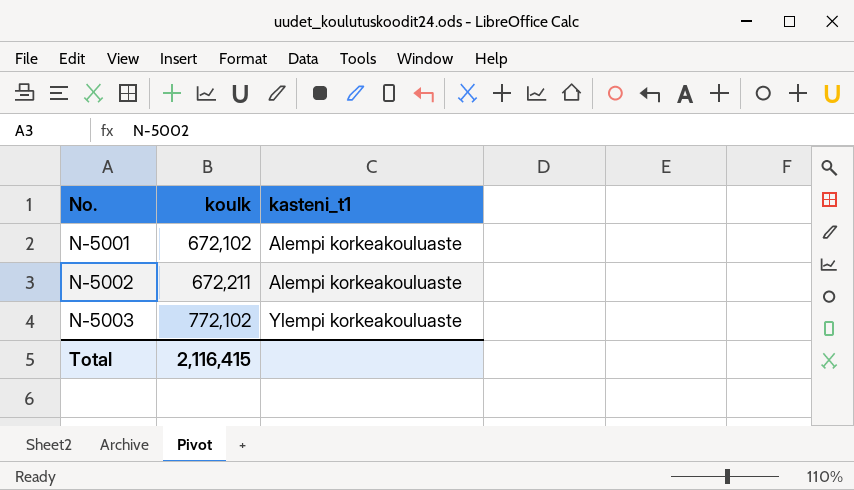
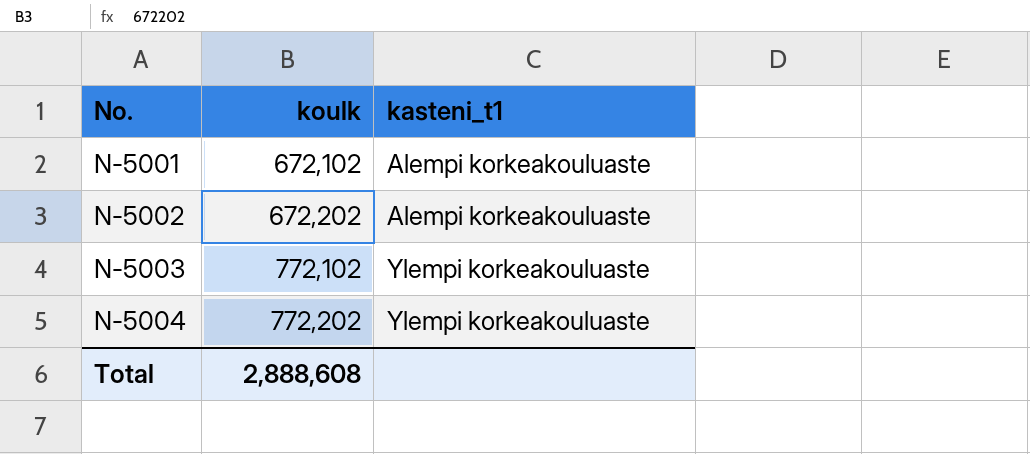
N-5002 | koulk: 672,211 -> 672,202
row N-5004: none -> 772,202 | Ylempi korkeakouluaste
Total | koulk: 2,116,415 -> 2,888,608

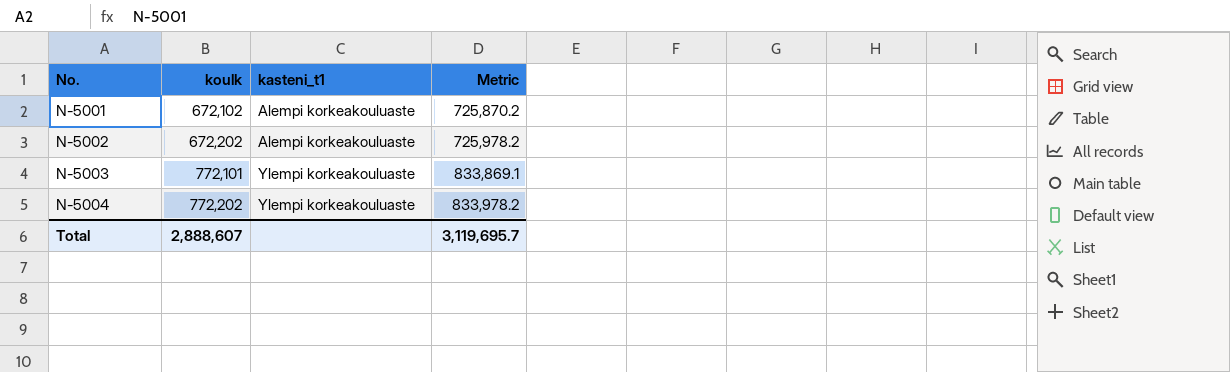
column Metric | formula: none -> [koulk] * 1.08
N-5003 | koulk: 772,102 -> 772,101
Total | koulk: 2,888,608 -> 2,888,607

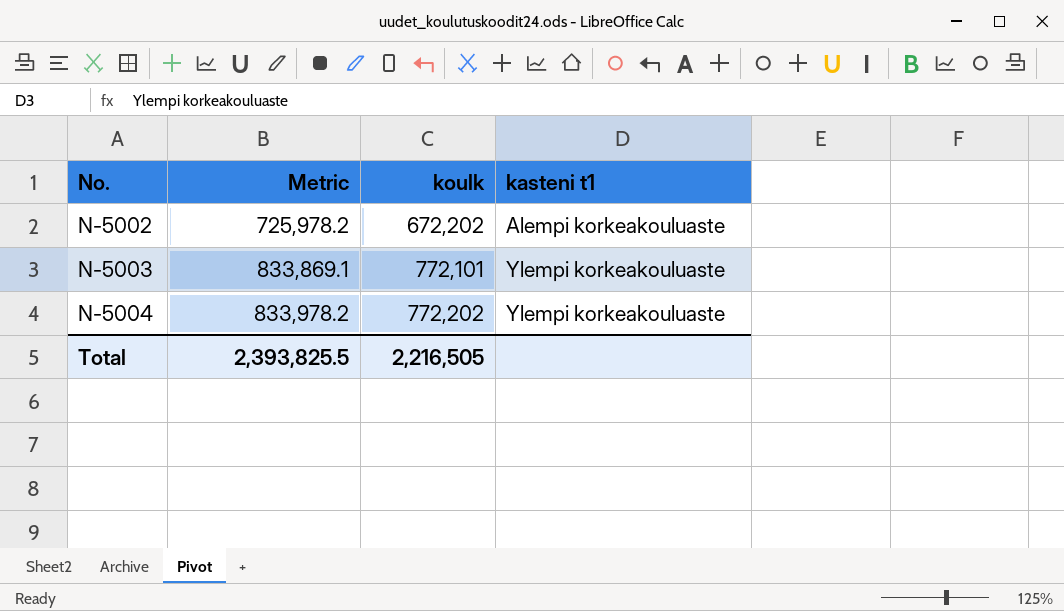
column Metric | position: 4 -> 2
column name: kasteni_t1 -> kasteni t1
row N-5001: 672,102 | Alempi korkeakouluaste | 725,870.2 -> none
Total | Metric: 3,119,695.7 -> 2,393,825.5
Total | koulk: 2,888,607 -> 2,216,505

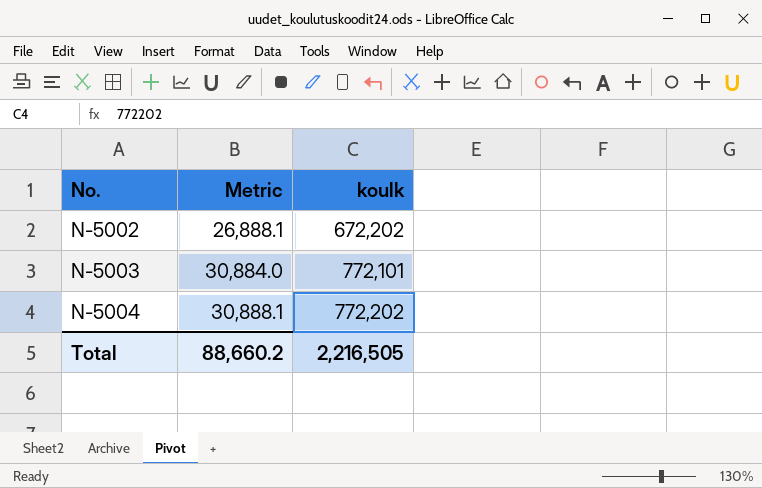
column kasteni t1 | position: 4 -> none
column Metric | formula: [koulk] * 1.08 -> [koulk] * 0.04
Total | Metric: 2,393,825.5 -> 88,660.2

